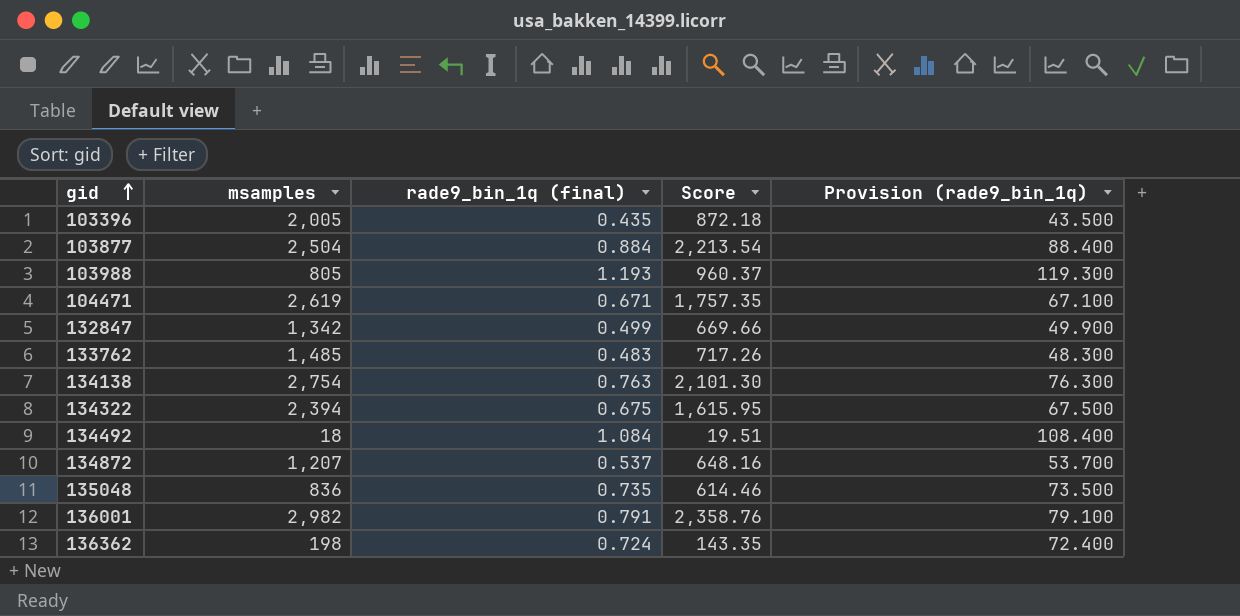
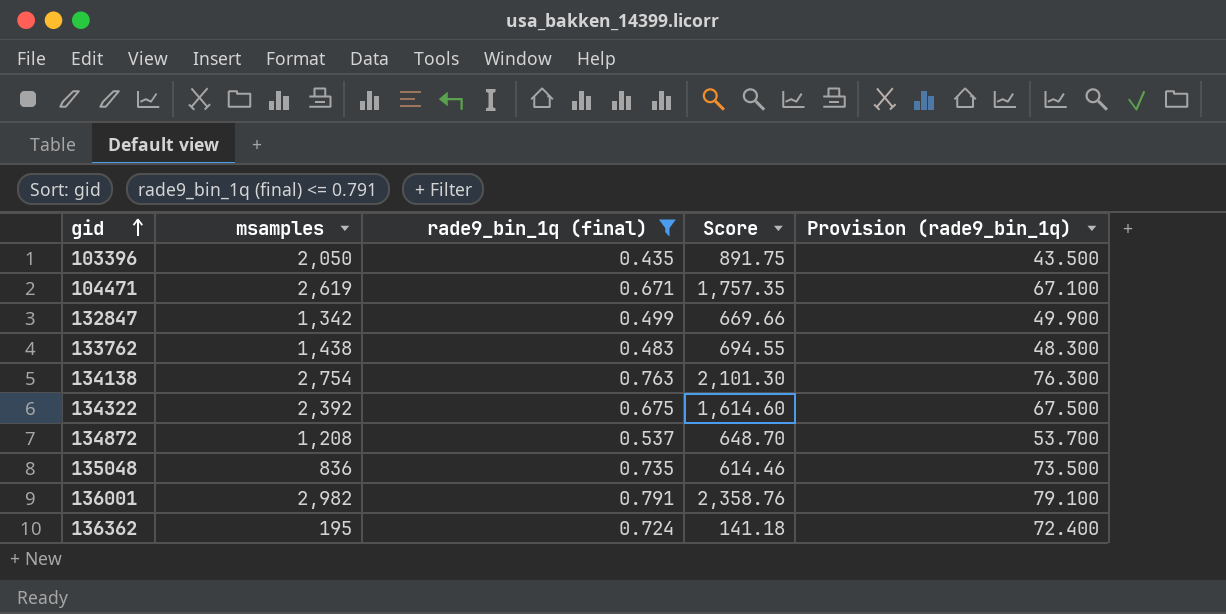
filter: none -> rade9_bin_1q (final) <= 0.791
103396 | msamples: 2,005 -> 2,050
103396 | Score: 872.18 -> 891.75
133762 | msamples: 1,485 -> 1,438
133762 | Score: 717.26 -> 694.55
134322 | msamples: 2,394 -> 2,392
134322 | Score: 1,615.95 -> 1,614.60
134872 | msamples: 1,207 -> 1,208
134872 | Score: 648.16 -> 648.70
136362 | msamples: 198 -> 195
136362 | Score: 143.35 -> 141.18

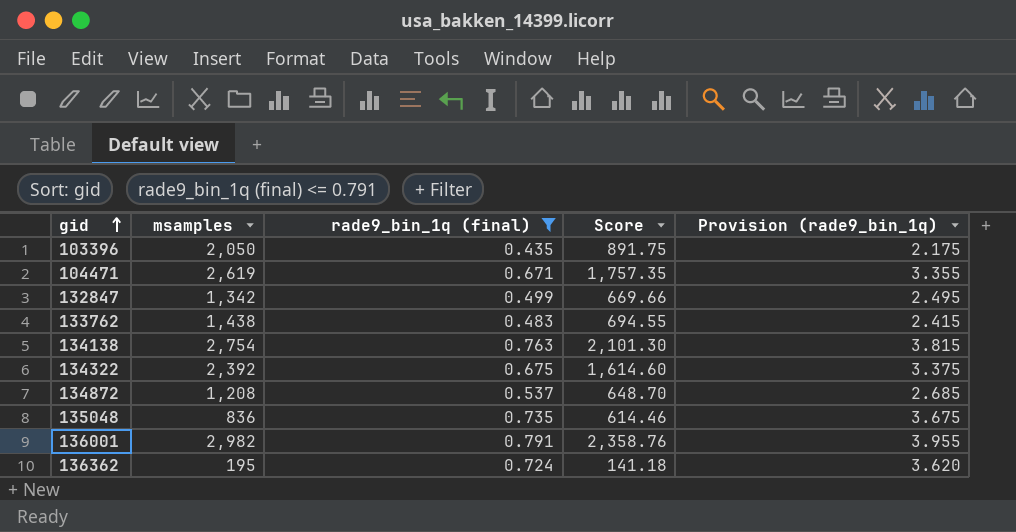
column Provision (rade9_bin_1q) | formula: [rade9_bin_1q (final)] * 100 -> [rade9_bin_1q (final)] * 5

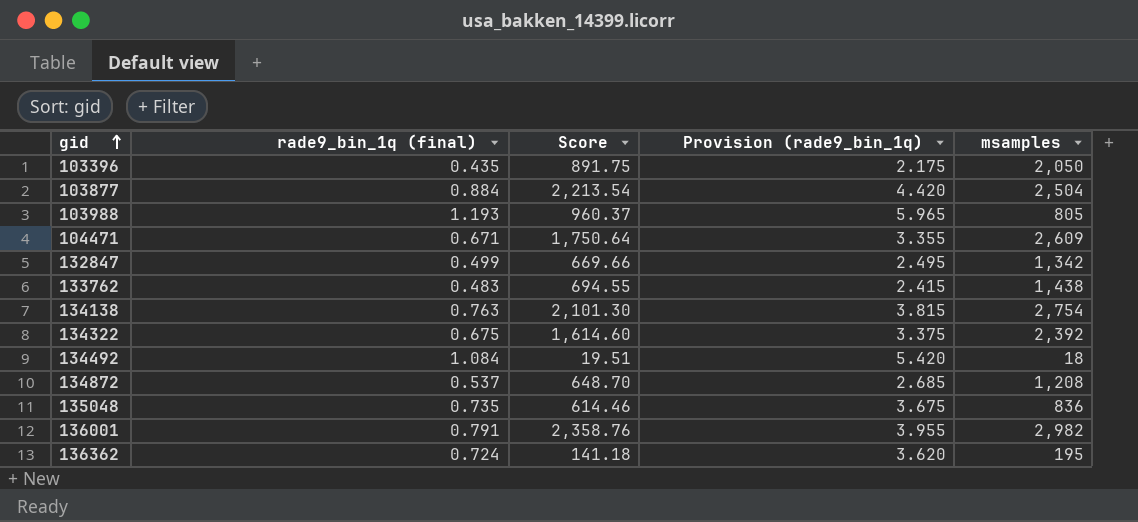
filter: rade9_bin_1q (final) <= 0.791 -> none
column msamples | position: 2 -> 5
104471 | Score: 1,757.35 -> 1,750.64
104471 | msamples: 2,619 -> 2,609

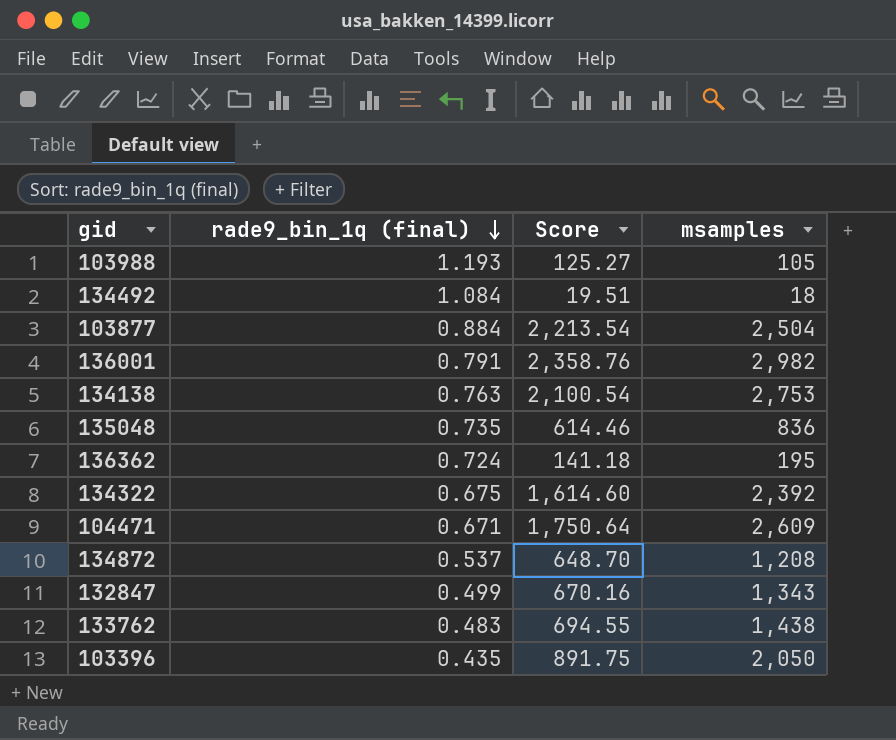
row order: gid ascending -> rade9_bin_1q (final) descending
column Provision (rade9_bin_1q) | formula: [rade9_bin_1q (final)] * 5 -> none
103988 | Score: 960.37 -> 125.27
103988 | msamples: 805 -> 105
134138 | Score: 2,101.30 -> 2,100.54
134138 | msamples: 2,754 -> 2,753
132847 | Score: 669.66 -> 670.16
132847 | msamples: 1,342 -> 1,343

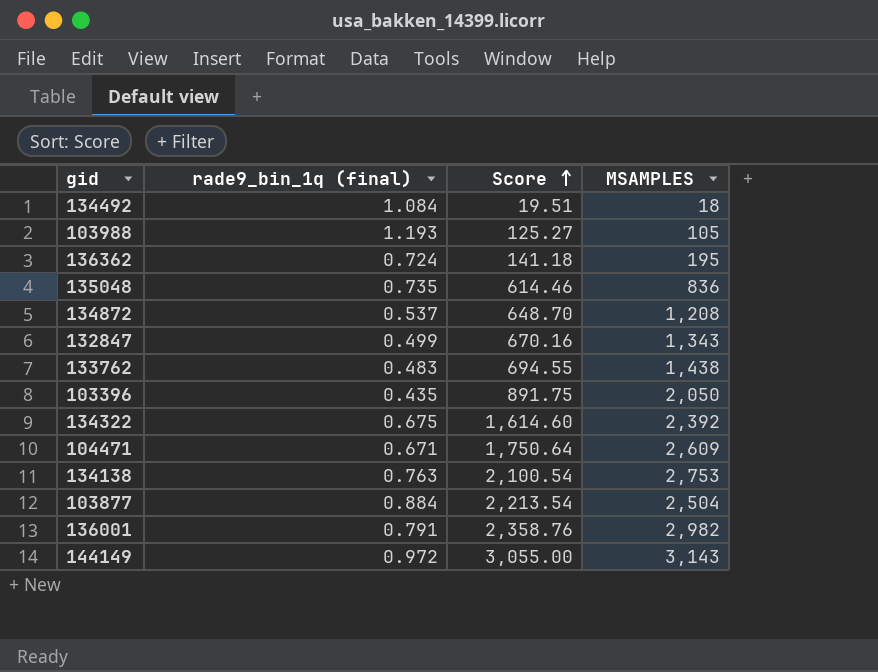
row order: rade9_bin_1q (final) descending -> Score ascending
column name: msamples -> MSAMPLES
row 144149: none -> 0.972 | 3,055.00 | 3,143

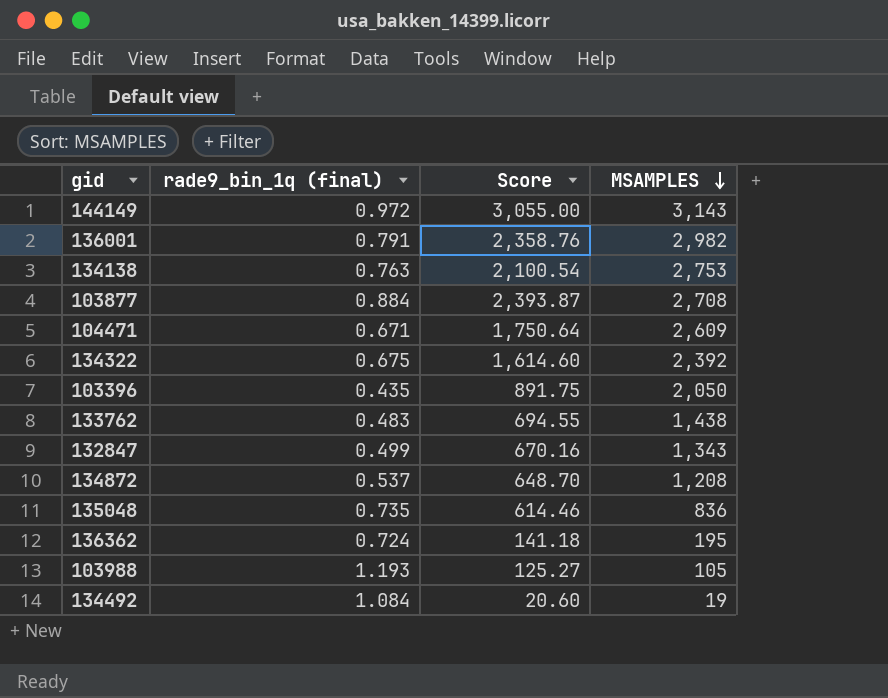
row order: Score ascending -> MSAMPLES descending
103877 | Score: 2,213.54 -> 2,393.87
103877 | MSAMPLES: 2,504 -> 2,708
134492 | Score: 19.51 -> 20.60
134492 | MSAMPLES: 18 -> 19

